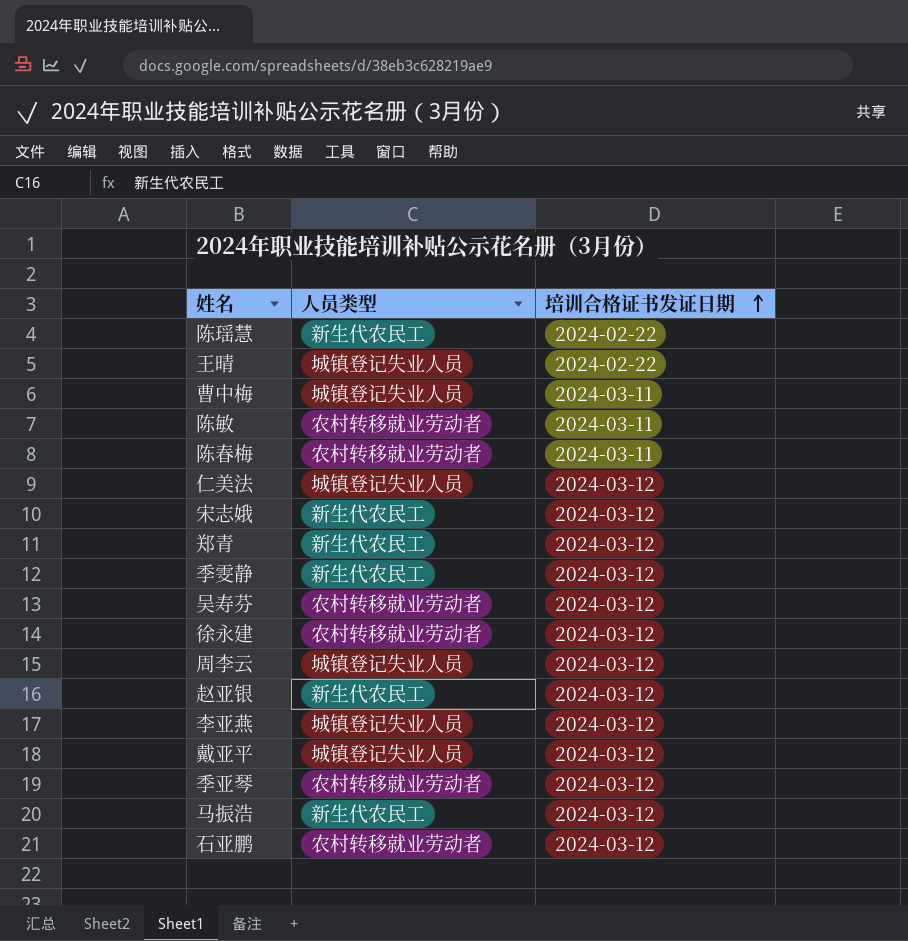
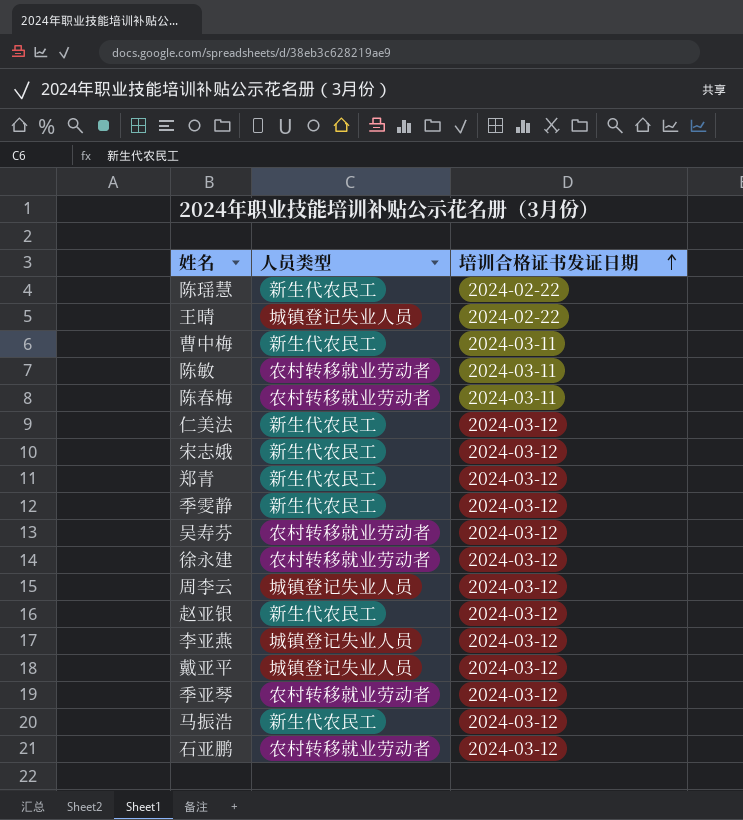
曹中梅 | 人员类型: 城镇登记失业人员 -> 新生代农民工
仁美法 | 人员类型: 城镇登记失业人员 -> 新生代农民工

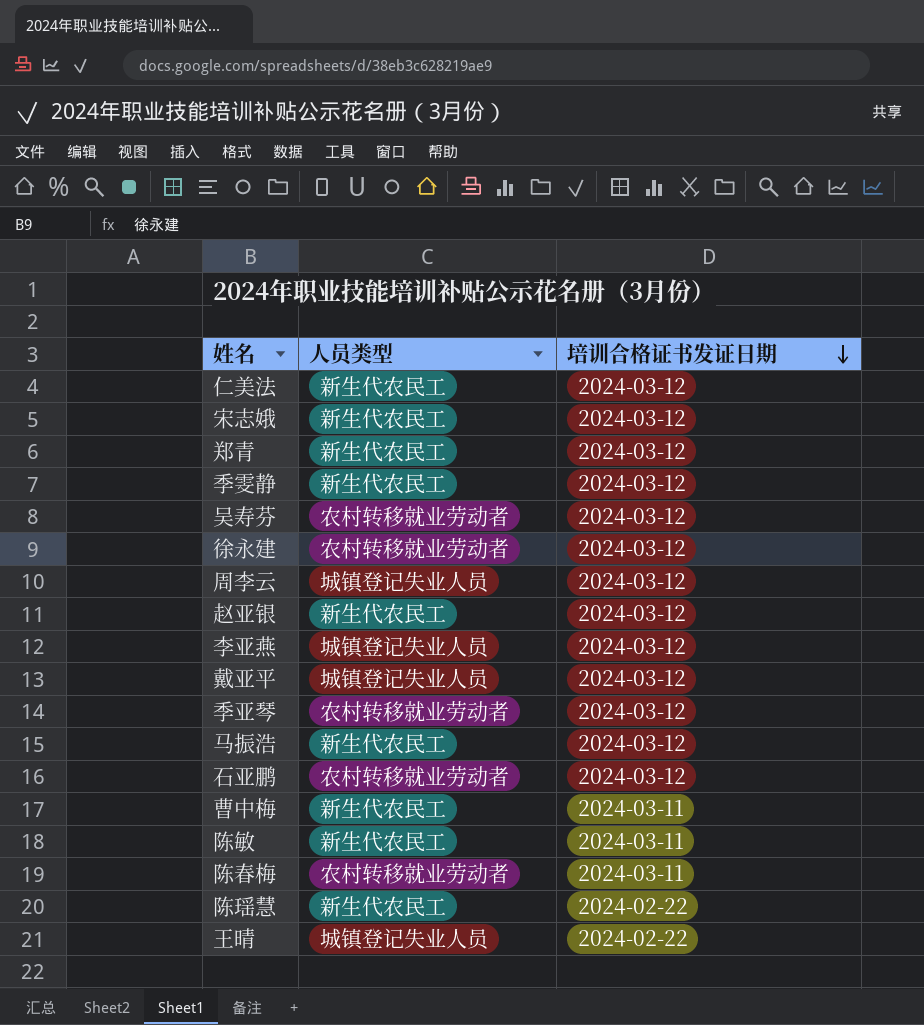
row order: 培训合格证书发证日期 ascending -> 培训合格证书发证日期 descending
陈敏 | 人员类型: 农村转移就业劳动者 -> 新生代农民工

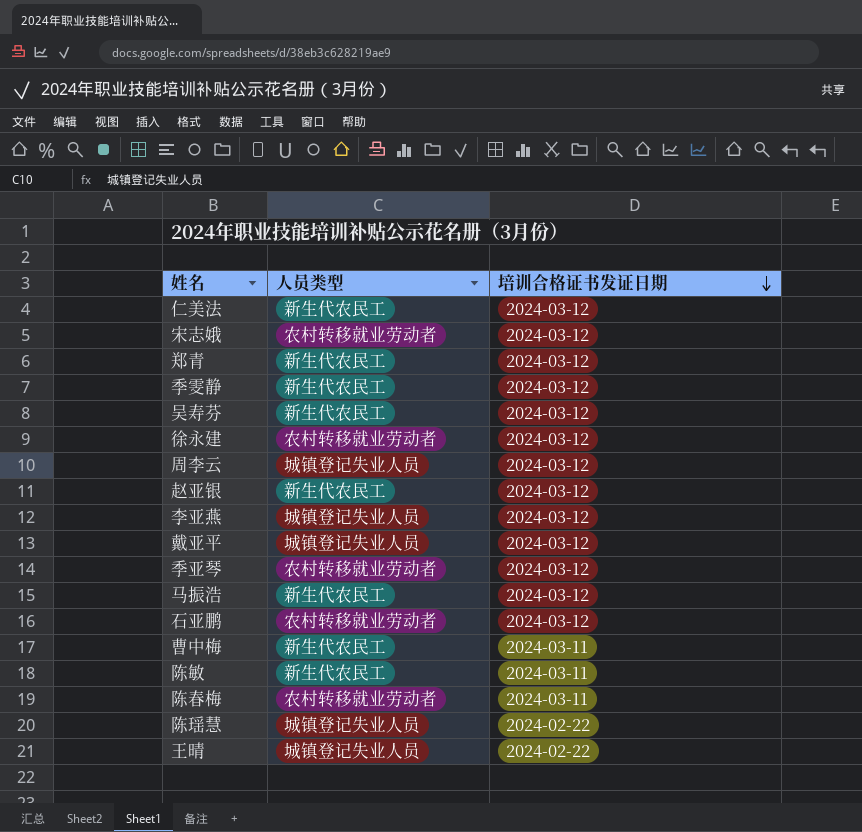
宋志娥 | 人员类型: 新生代农民工 -> 农村转移就业劳动者
吴寿芬 | 人员类型: 农村转移就业劳动者 -> 新生代农民工
陈瑶慧 | 人员类型: 新生代农民工 -> 城镇登记失业人员

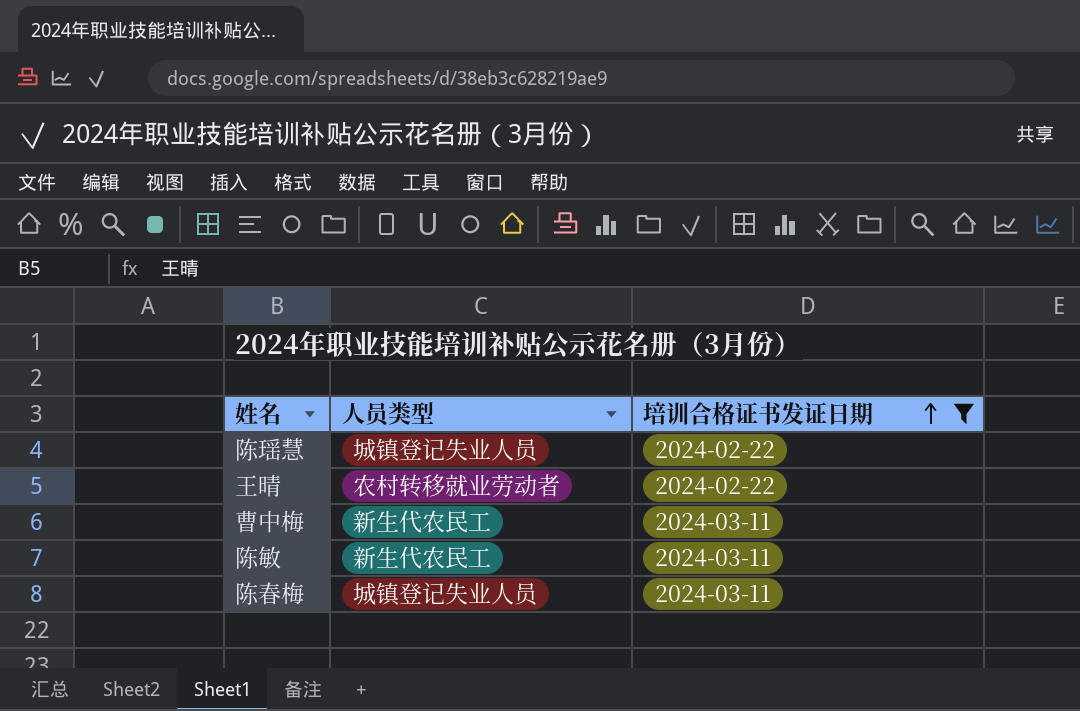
filter: none -> 培训合格证书发证日期 != 2024-03-12
row order: 培训合格证书发证日期 descending -> 培训合格证书发证日期 ascending
王晴 | 人员类型: 城镇登记失业人员 -> 农村转移就业劳动者
陈春梅 | 人员类型: 农村转移就业劳动者 -> 城镇登记失业人员

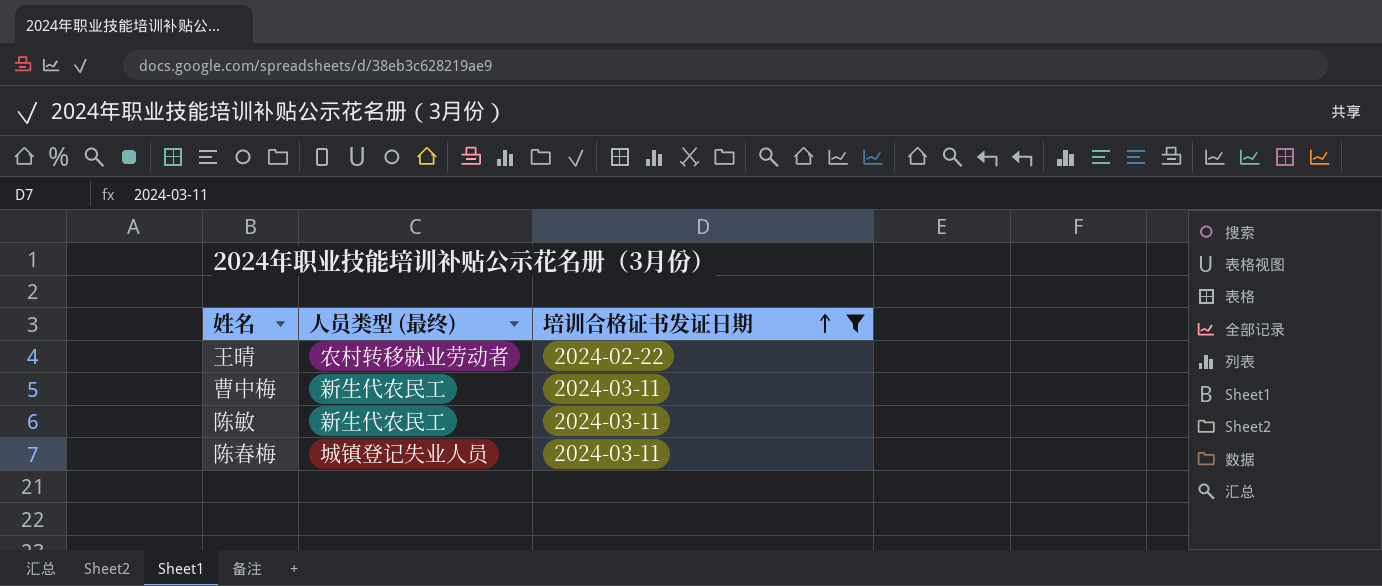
column name: 人员类型 -> 人员类型 (最终)
row 陈瑶慧: 城镇登记失业人员 | 2024-02-22 -> none

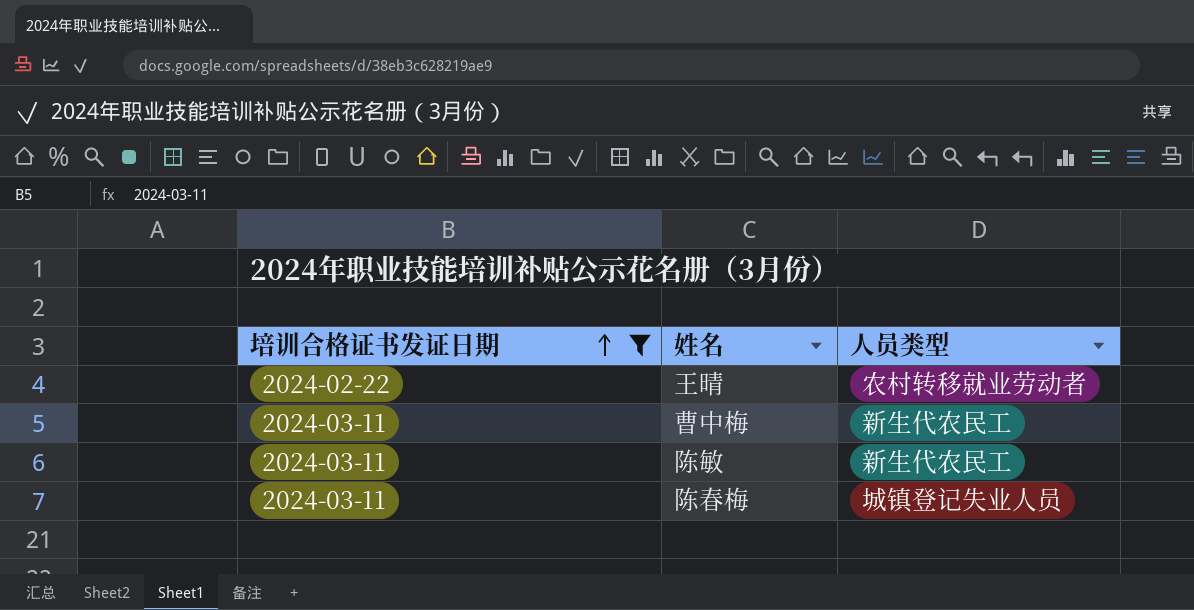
column 培训合格证书发证日期 | position: 3 -> 1
column name: 人员类型 (最终) -> 人员类型

